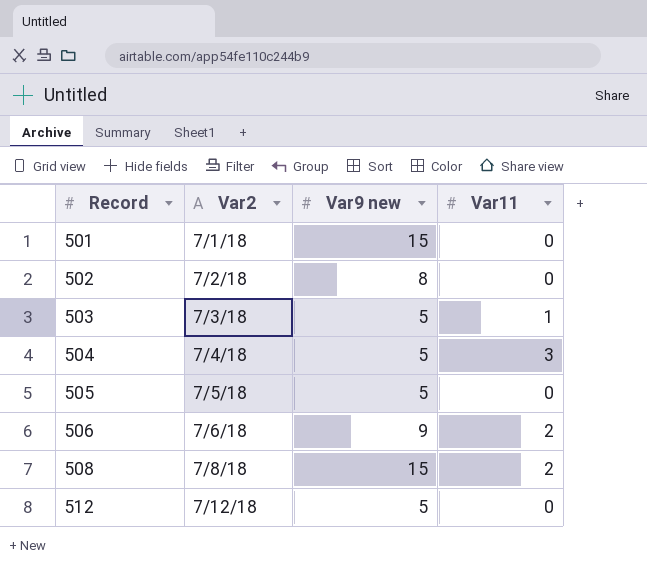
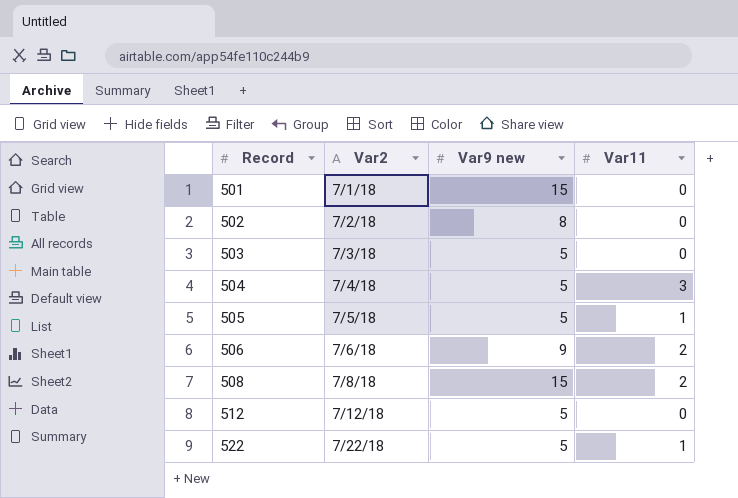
503 | Var11: 1 -> 0
505 | Var11: 0 -> 1
row 522: none -> 7/22/18 | 5 | 1

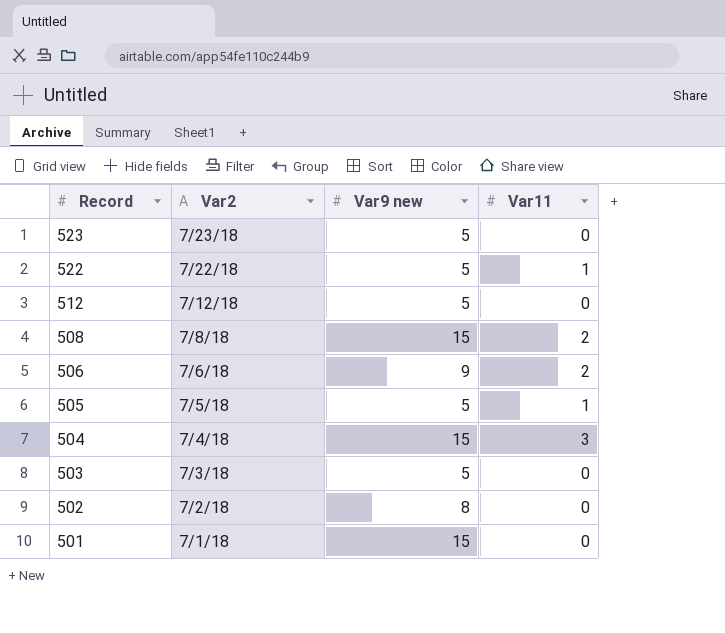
row order: Record ascending -> Record descending
row 523: none -> 7/23/18 | 5 | 0
504 | Var9 new: 5 -> 15

